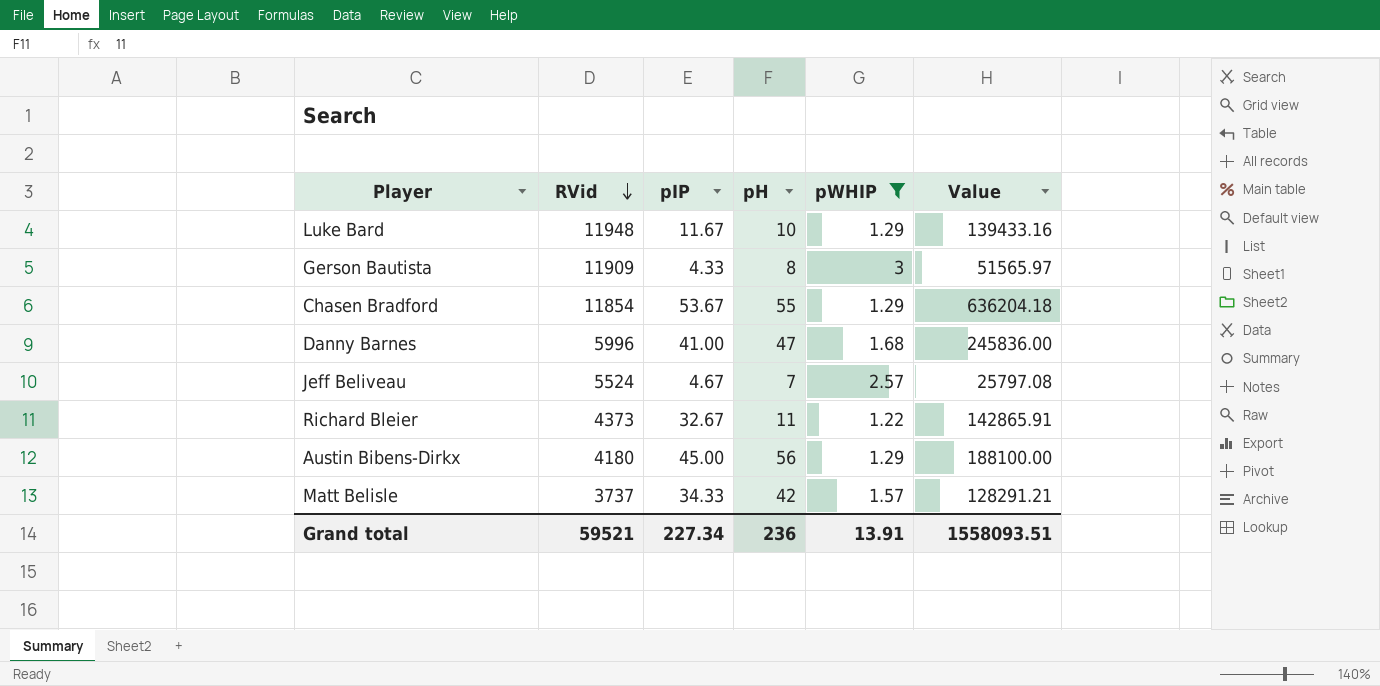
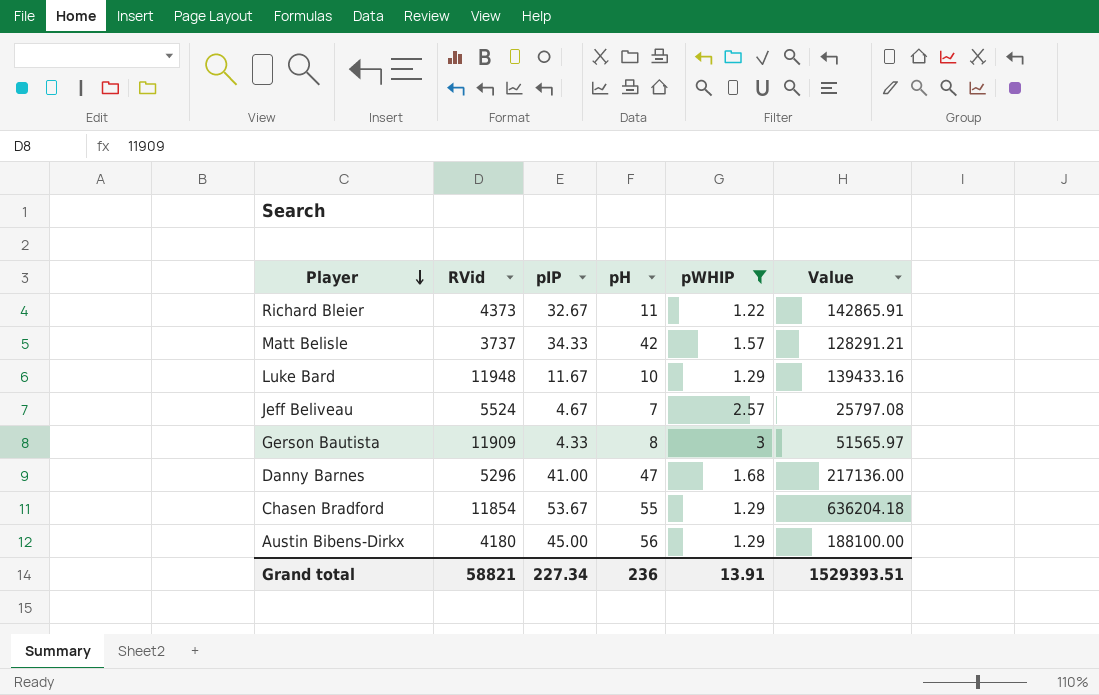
row order: RVid descending -> Player descending
Danny Barnes | RVid: 5996 -> 5296
Danny Barnes | Value: 245836.00 -> 217136.00
Grand total | RVid: 59521 -> 58821
Grand total | Value: 1558093.51 -> 1529393.51

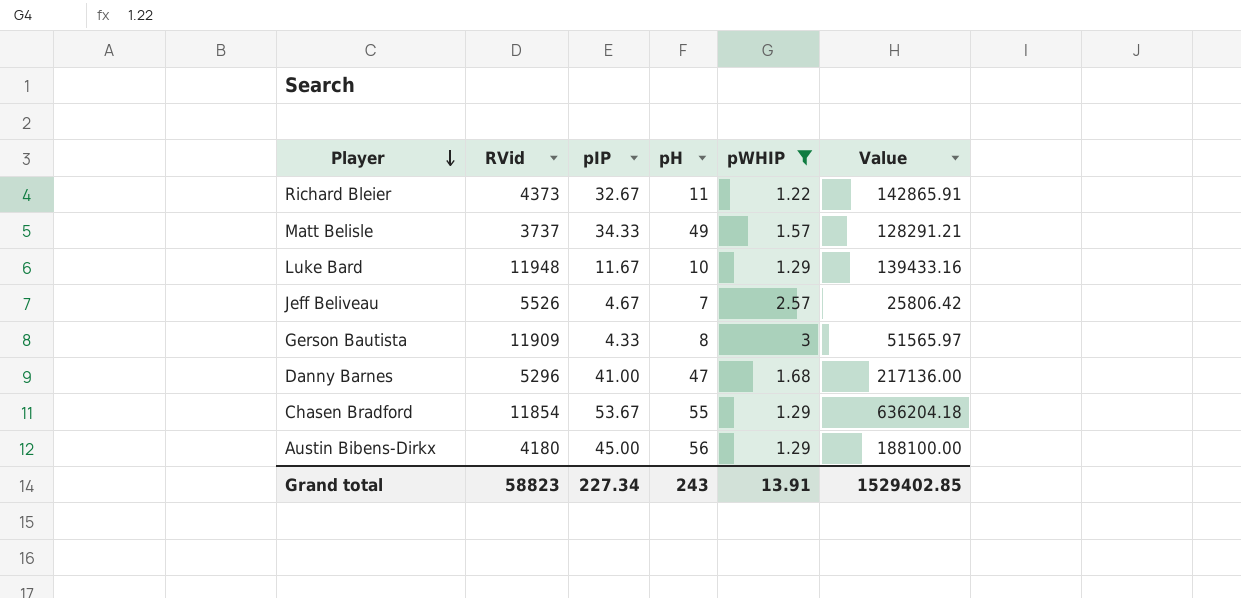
Matt Belisle | pH: 42 -> 49
Jeff Beliveau | RVid: 5524 -> 5526
Jeff Beliveau | Value: 25797.08 -> 25806.42
Grand total | RVid: 58821 -> 58823
Grand total | pH: 236 -> 243
Grand total | Value: 1529393.51 -> 1529402.85

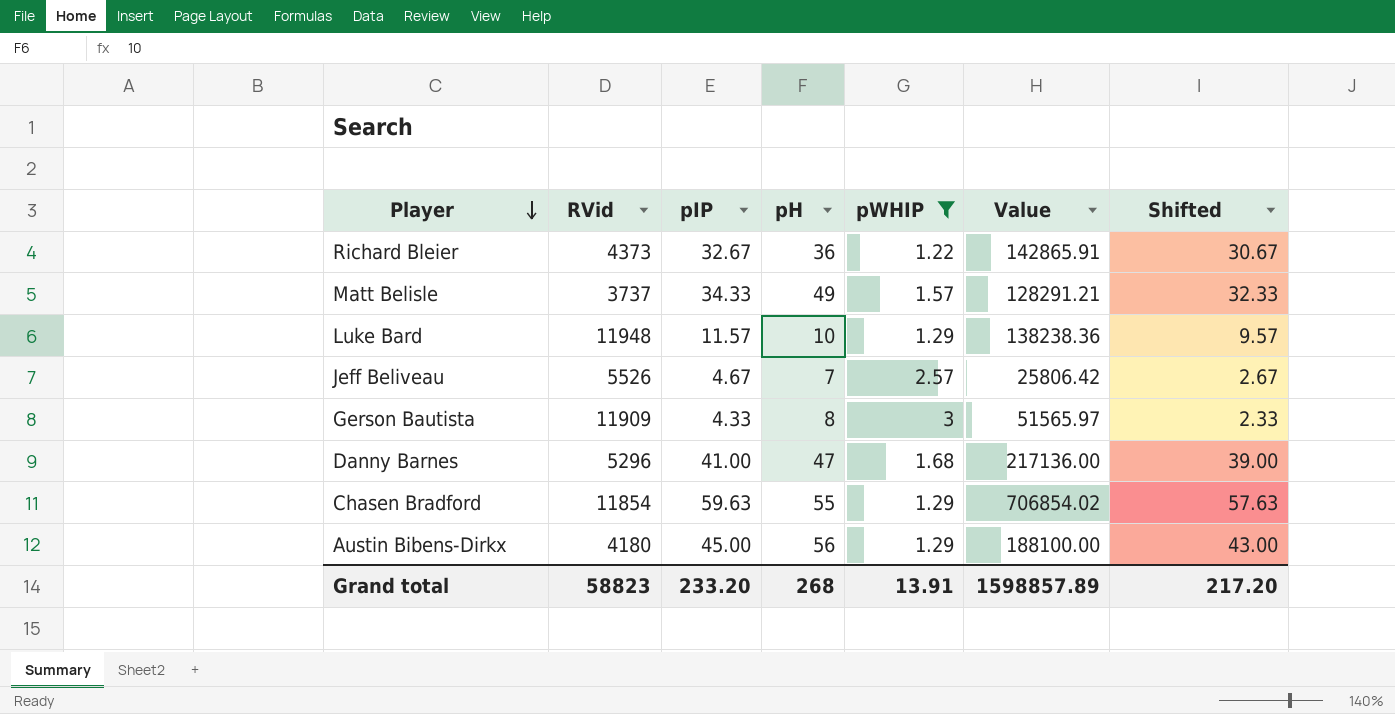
column Shifted | formula: none -> [pIP] - 2
Richard Bleier | pH: 11 -> 36
Luke Bard | pIP: 11.67 -> 11.57
Luke Bard | Value: 139433.16 -> 138238.36
Chasen Bradford | pIP: 53.67 -> 59.63
Chasen Bradford | Value: 636204.18 -> 706854.02
Grand total | pIP: 227.34 -> 233.20
Grand total | pH: 243 -> 268
Grand total | Value: 1529402.85 -> 1598857.89

